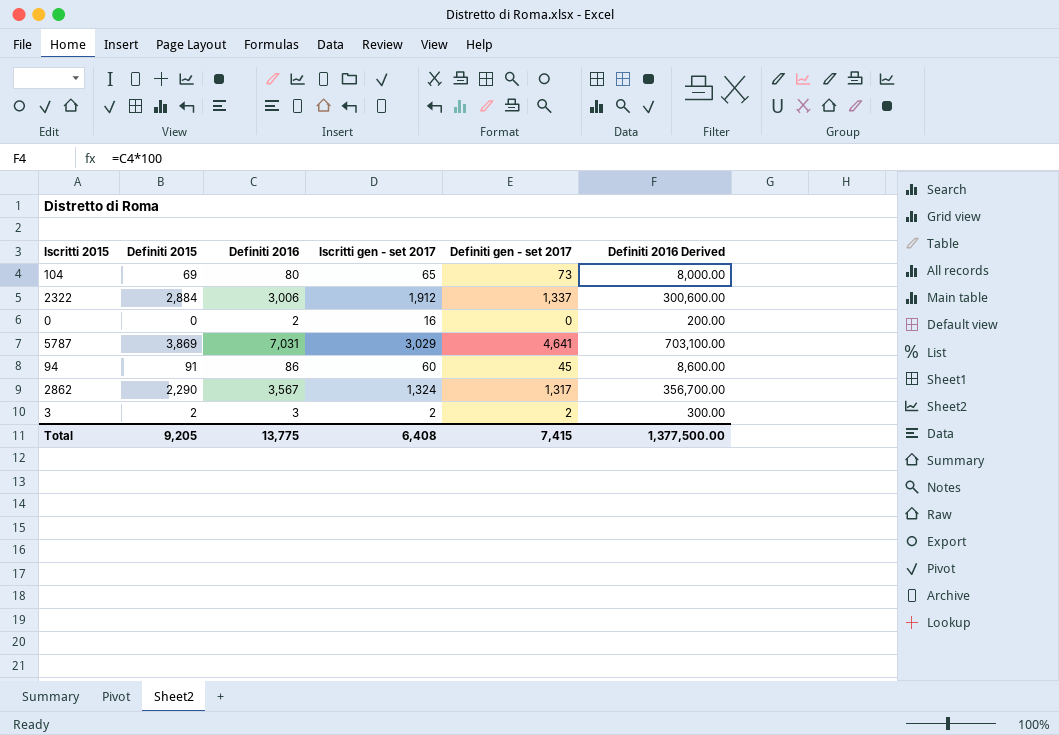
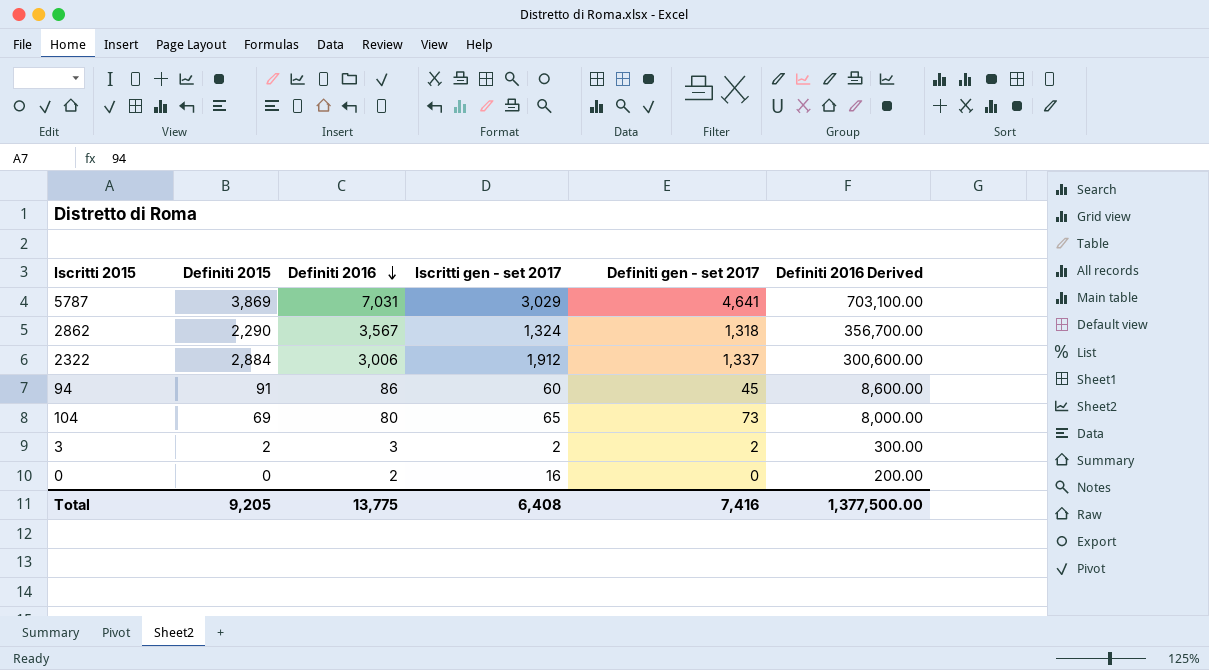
row order: none -> Definiti 2016 descending
2862 | Definiti gen - set 2017: 1,317 -> 1,318
Total | Definiti gen - set 2017: 7,415 -> 7,416

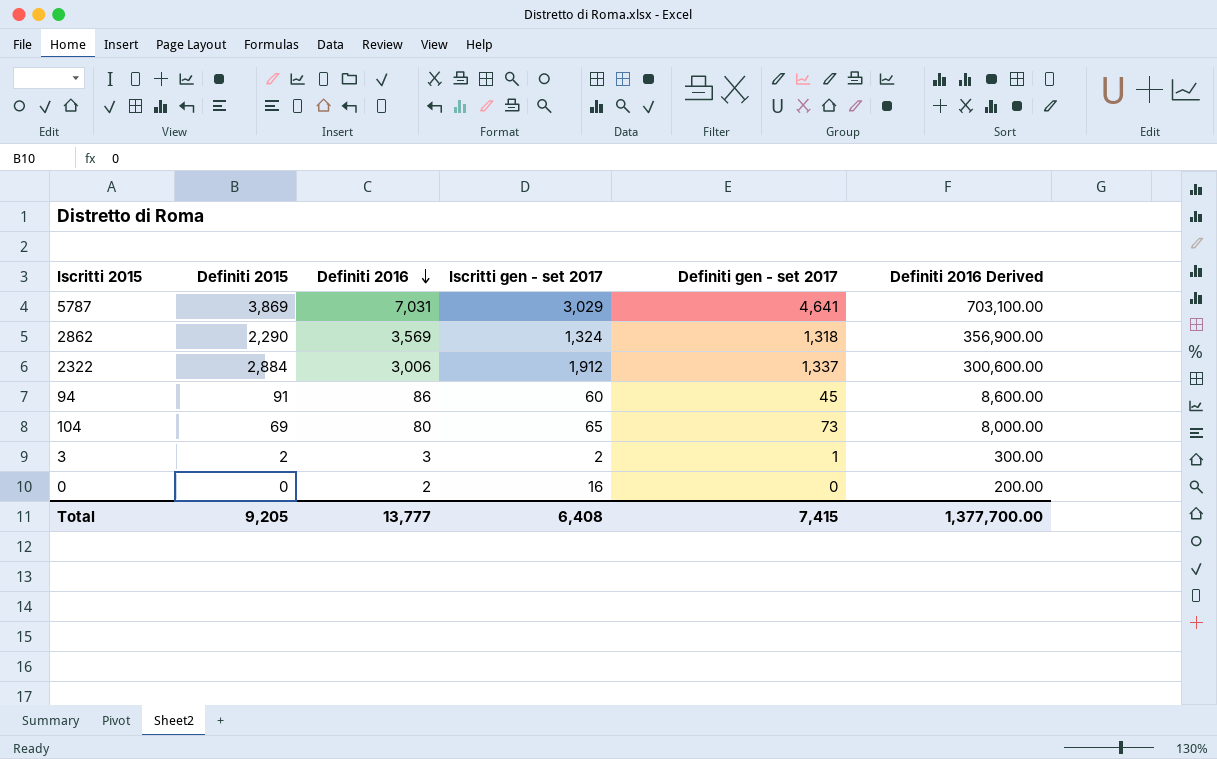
2862 | Definiti 2016: 3,567 -> 3,569
2862 | Definiti 2016 Derived: 356,700.00 -> 356,900.00
3 | Definiti gen - set 2017: 2 -> 1
Total | Definiti 2016: 13,775 -> 13,777
Total | Definiti gen - set 2017: 7,416 -> 7,415
Total | Definiti 2016 Derived: 1,377,500.00 -> 1,377,700.00

